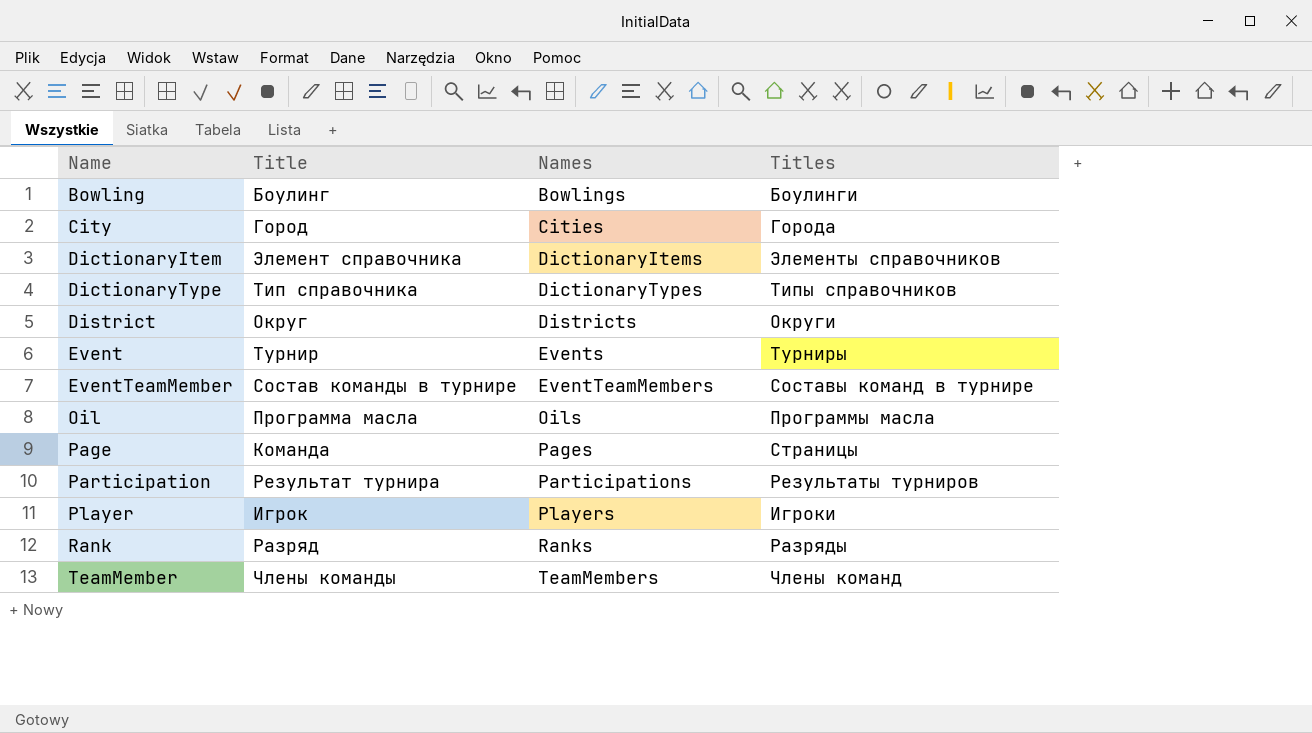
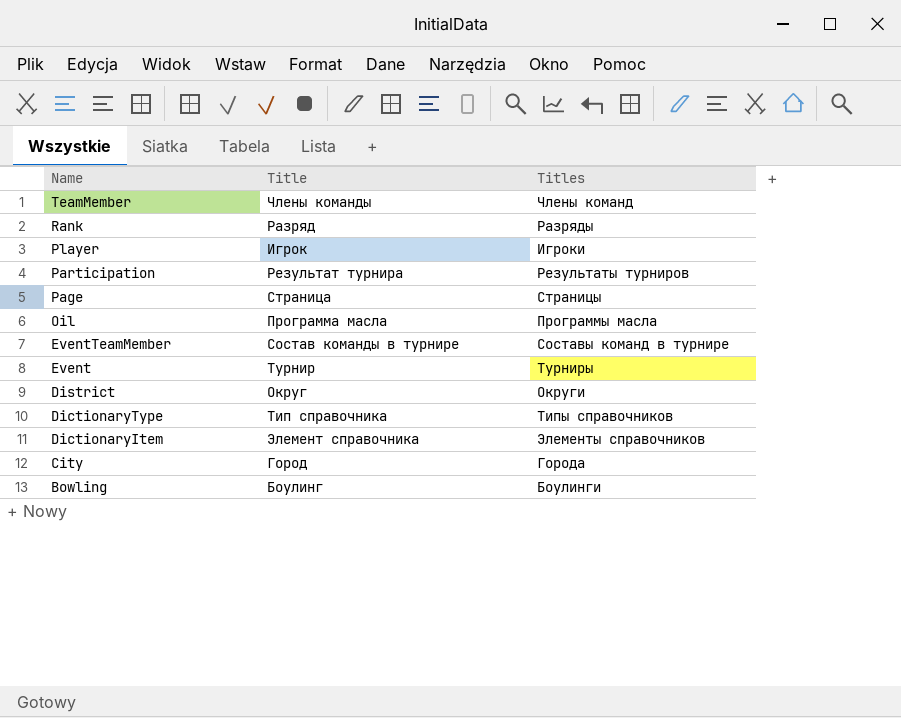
row order: Name ascending -> Name descending
column Names | position: 3 -> none
Page | Title: Команда -> Страница

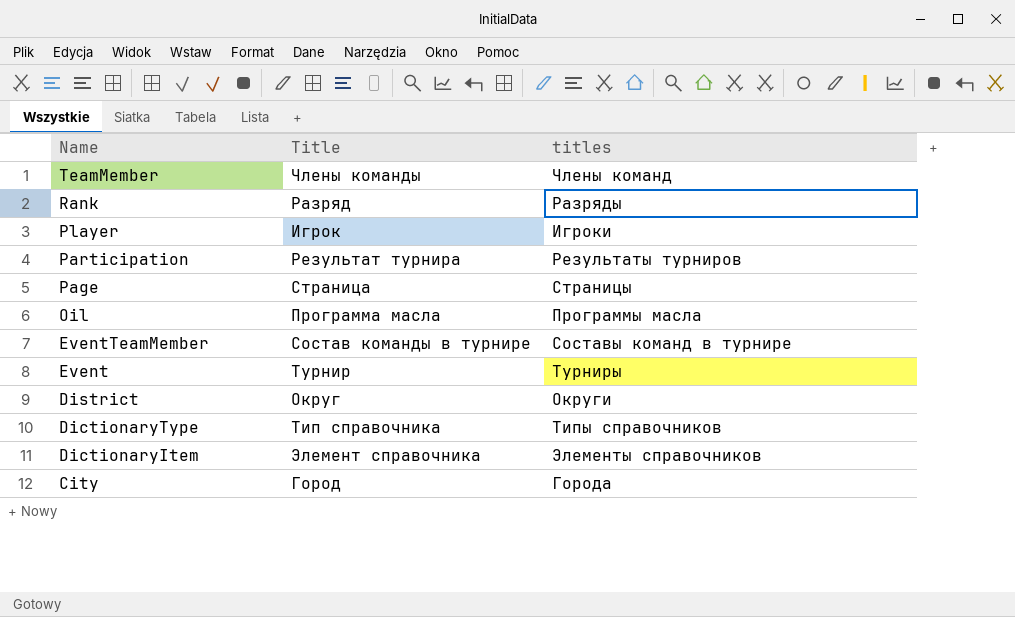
column name: Titles -> titles
row Bowling: Боулинг | Боулинги -> none

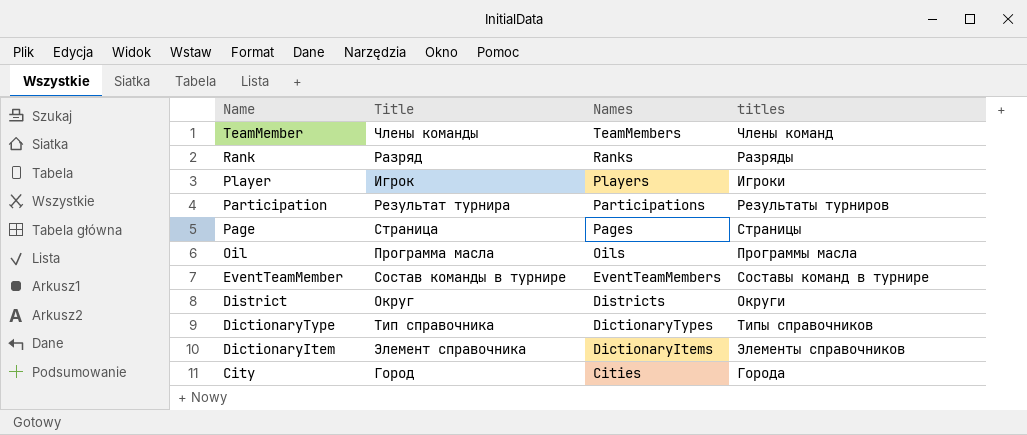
column Names | position: none -> 3
row Event: Турнир | Турниры -> none

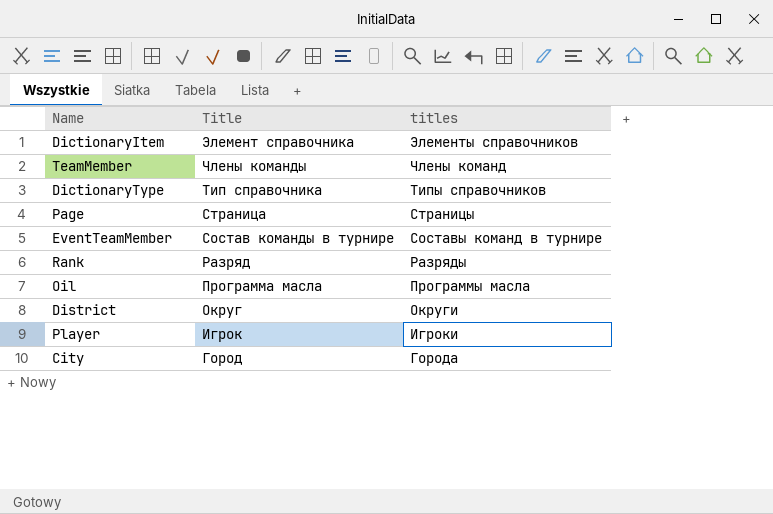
row order: Name descending -> Title descending
column Names | position: 3 -> none
row Participation: Результат турнира | Participations | Результаты турниров -> none

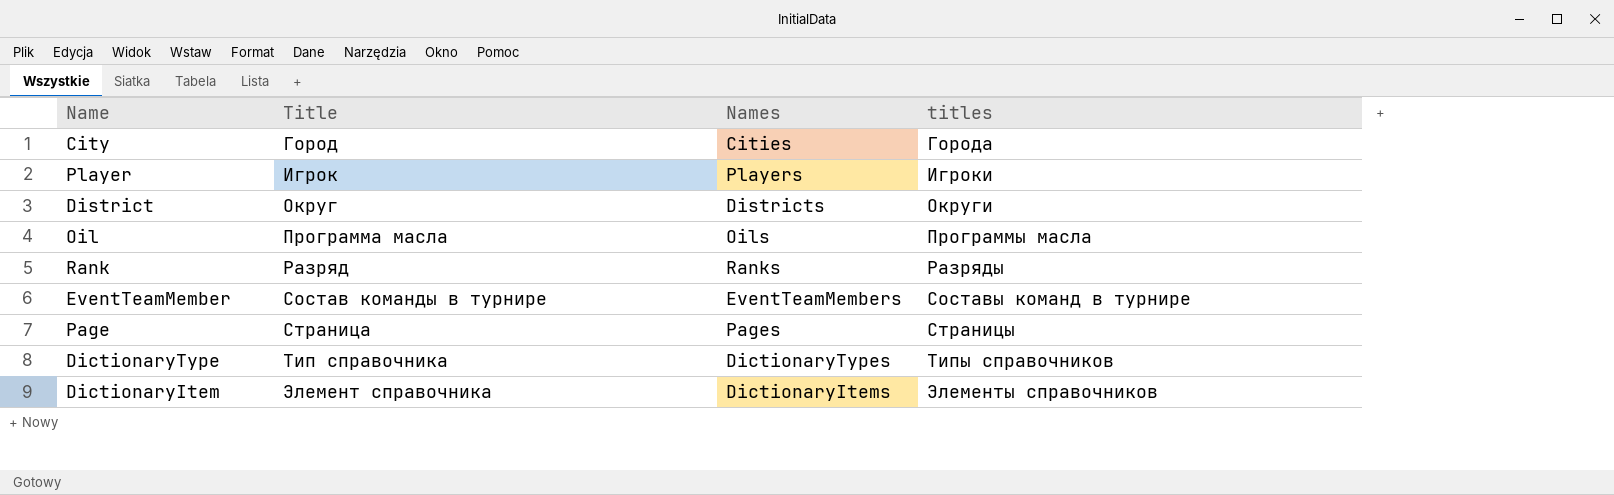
row order: Title descending -> Title ascending
column Names | position: none -> 3
row TeamMember: Члены команды | Члены команд -> none

